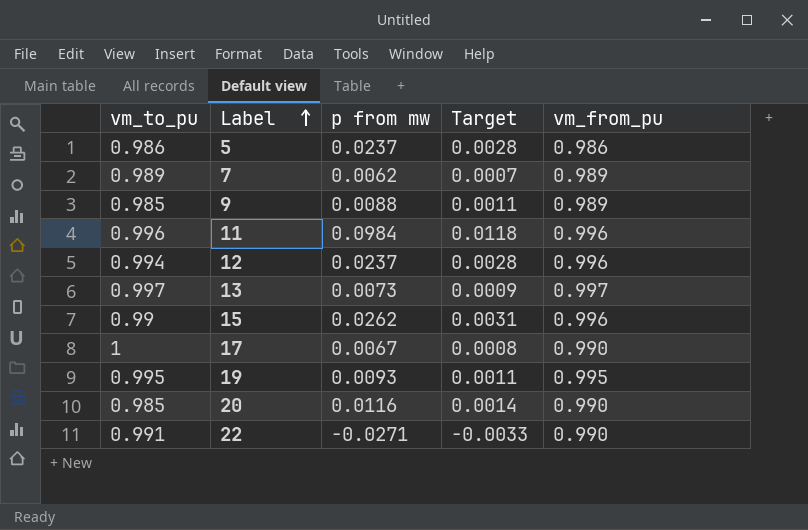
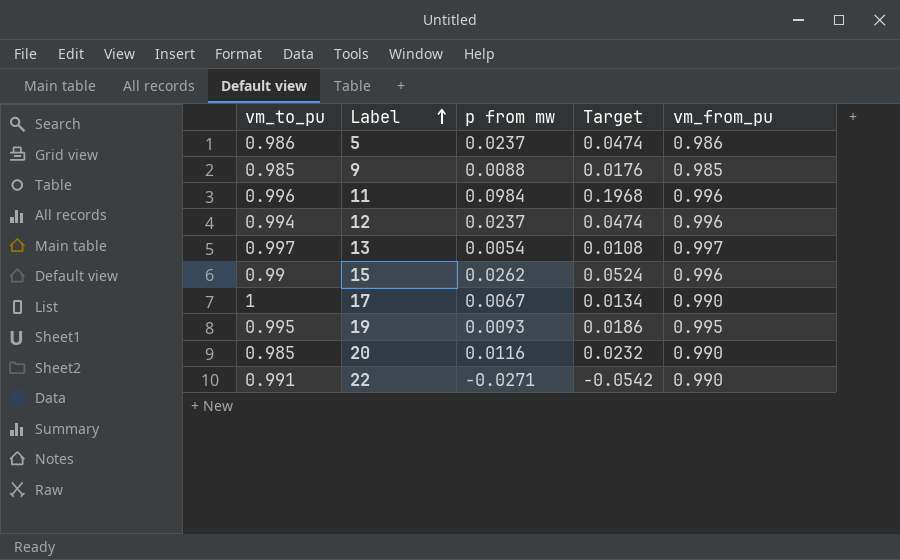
column Target | formula: [p from mw] * 0.12 -> [p from mw] * 2
row 7: 0.989 | 0.0062 | 0.0007 | 0.989 -> none
9 | vm_from_pu: 0.989 -> 0.985
13 | p from mw: 0.0073 -> 0.0054

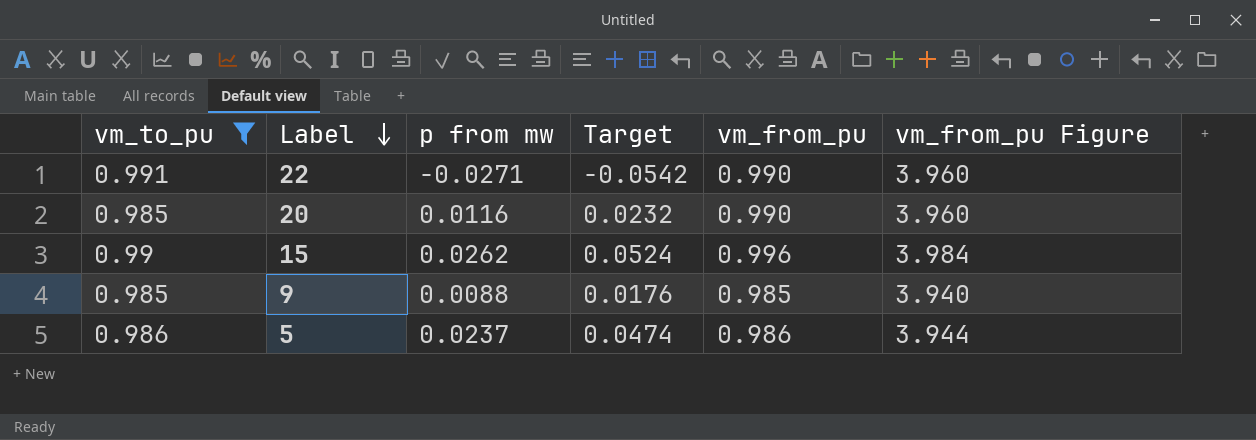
filter: none -> vm_to_pu <= 0.991
row order: Label ascending -> Label descending
column vm_from_pu Figure | formula: none -> [vm_from_pu] * 4

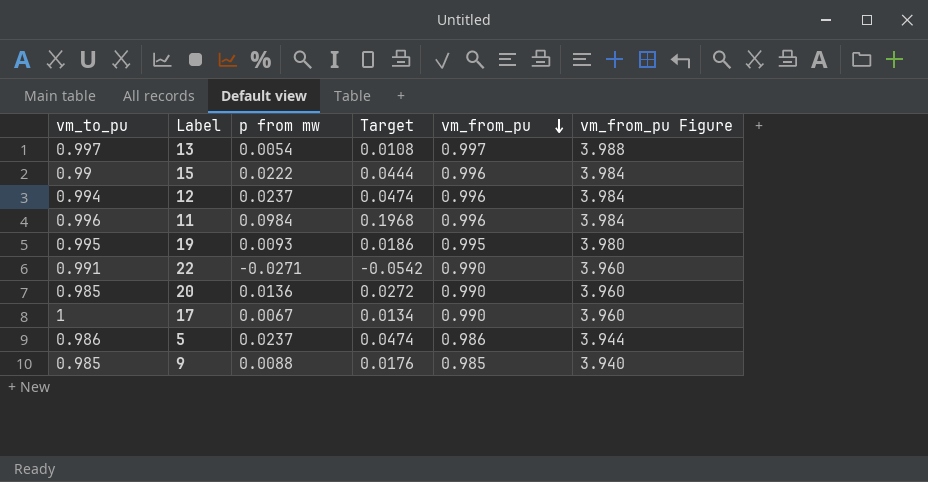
filter: vm_to_pu <= 0.991 -> none
row order: Label descending -> vm_from_pu descending
15 | p from mw: 0.0262 -> 0.0222
15 | Target: 0.0524 -> 0.0444
20 | p from mw: 0.0116 -> 0.0136
20 | Target: 0.0232 -> 0.0272

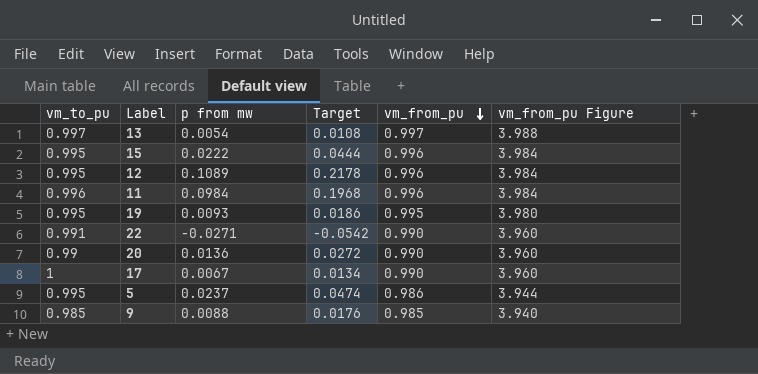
15 | vm_to_pu: 0.99 -> 0.995
12 | vm_to_pu: 0.994 -> 0.995
12 | p from mw: 0.0237 -> 0.1089
12 | Target: 0.0474 -> 0.2178
20 | vm_to_pu: 0.985 -> 0.99
5 | vm_to_pu: 0.986 -> 0.995

